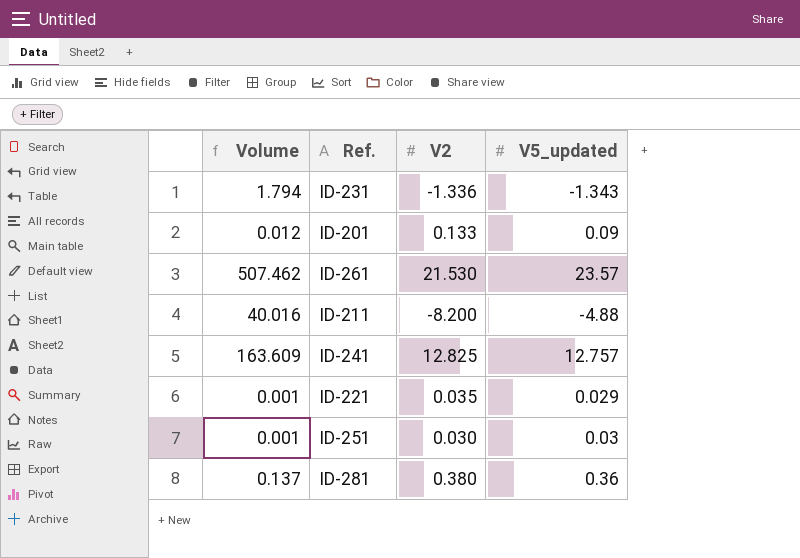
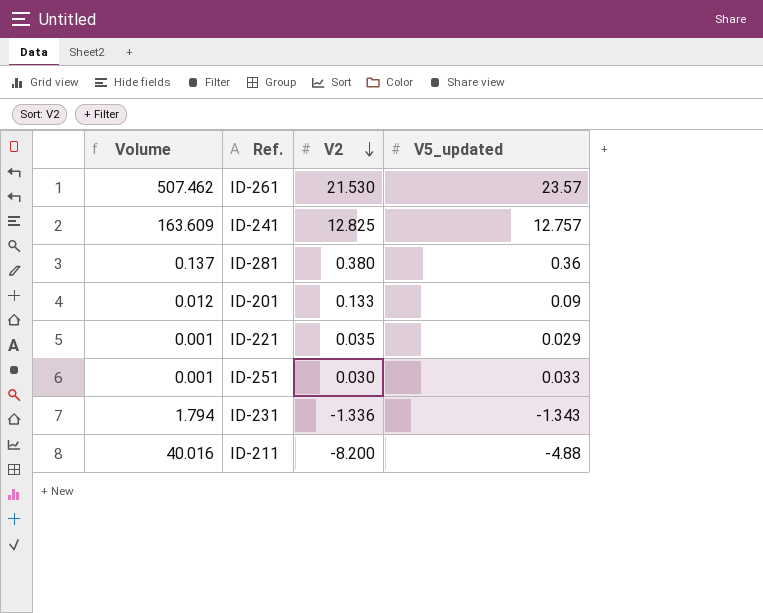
row order: none -> V2 descending
ID-251 | V5_updated: 0.03 -> 0.033

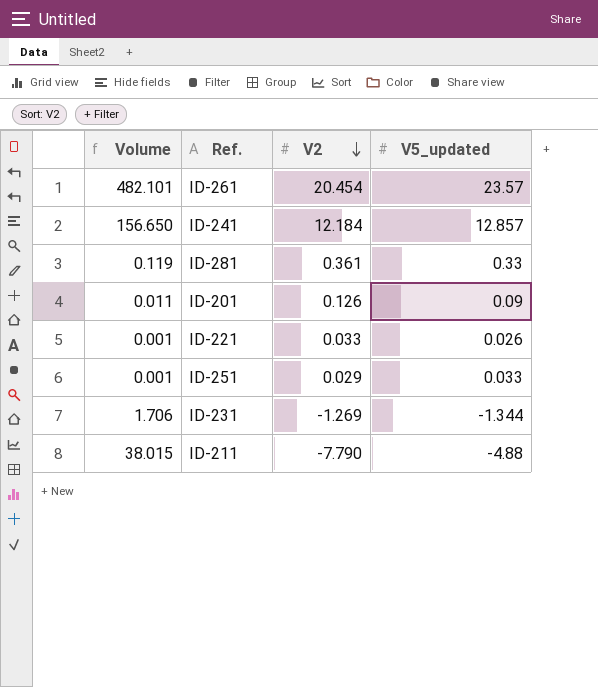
ID-261 | Volume: 507.462 -> 482.101
ID-261 | V2: 21.530 -> 20.454
ID-241 | Volume: 163.609 -> 156.650
ID-241 | V2: 12.825 -> 12.184
ID-241 | V5_updated: 12.757 -> 12.857
ID-281 | Volume: 0.137 -> 0.119
ID-281 | V2: 0.380 -> 0.361
ID-281 | V5_updated: 0.36 -> 0.33
ID-201 | Volume: 0.012 -> 0.011
ID-201 | V2: 0.133 -> 0.126
ID-221 | V2: 0.035 -> 0.033
ID-221 | V5_updated: 0.029 -> 0.026
ID-251 | V2: 0.030 -> 0.029
ID-231 | Volume: 1.794 -> 1.706
ID-231 | V2: -1.336 -> -1.269
ID-231 | V5_updated: -1.343 -> -1.344
ID-211 | Volume: 40.016 -> 38.015
ID-211 | V2: -8.200 -> -7.790

